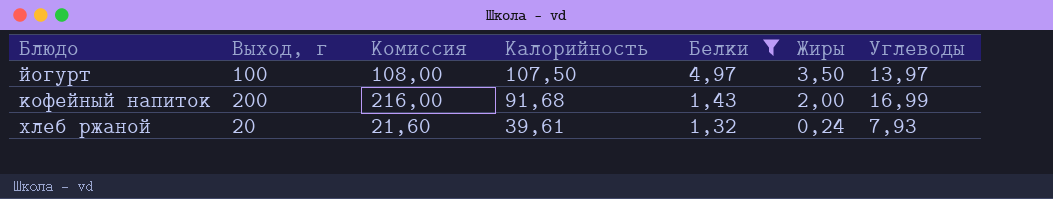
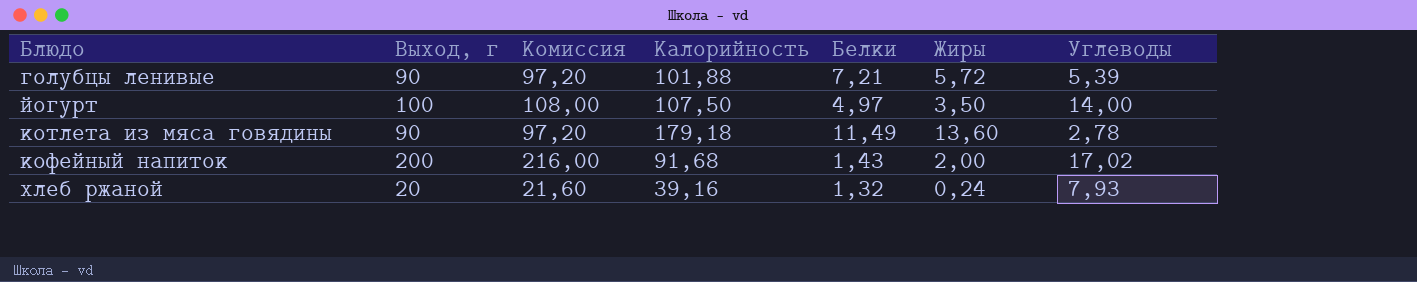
filter: Белки <= 4,97 -> none
йогурт | Углеводы: 13,97 -> 14,00
кофейный напиток | Углеводы: 16,99 -> 17,02
хлеб ржаной | Калорийность: 39,61 -> 39,16

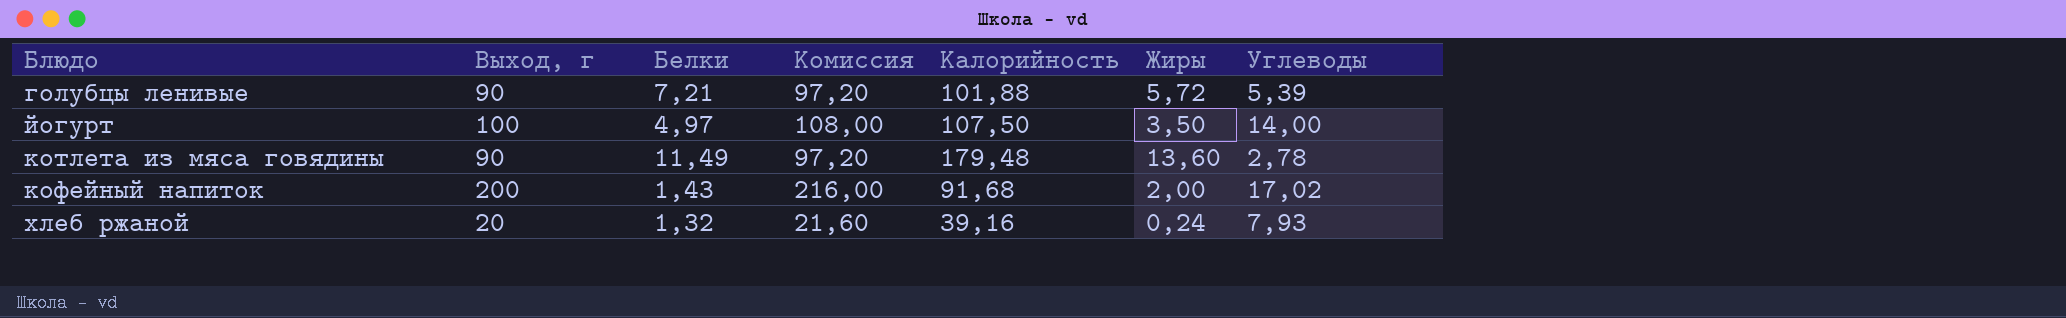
column Белки | position: 5 -> 3
котлета из мяса говядины | Калорийность: 179,18 -> 179,48

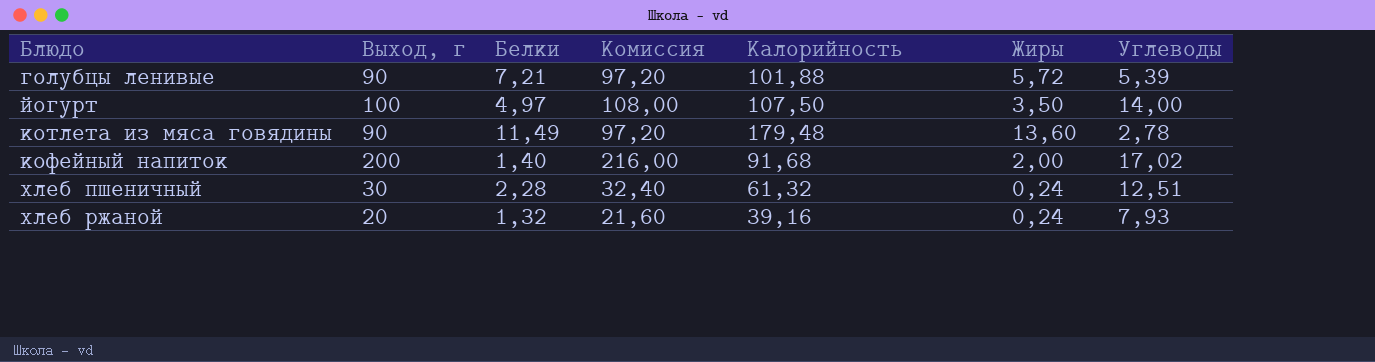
кофейный напиток | Белки: 1,43 -> 1,40
row хлеб пшеничный: none -> 30 | 2,28 | 32,40 | 61,32 | 0,24 | 12,51

